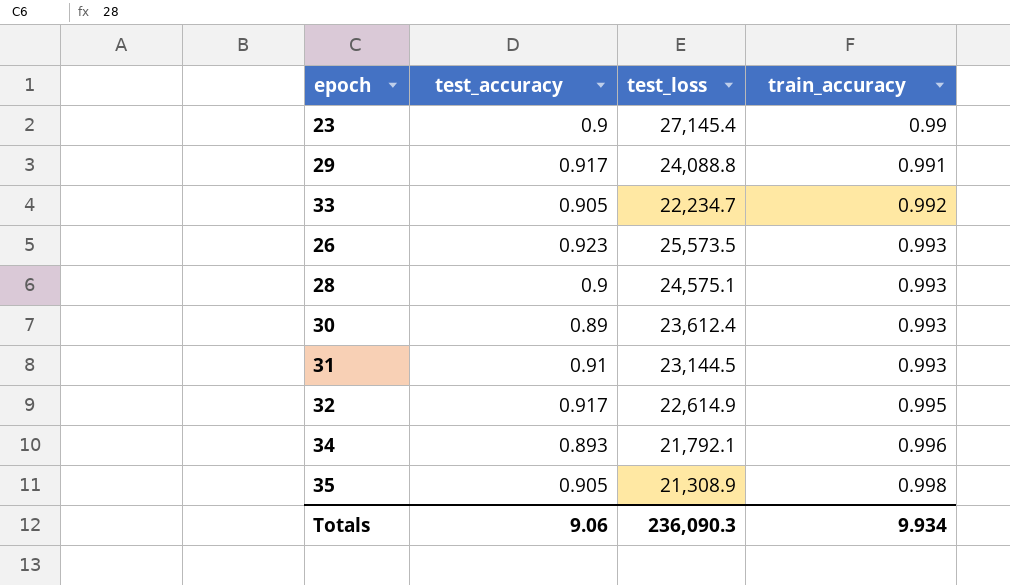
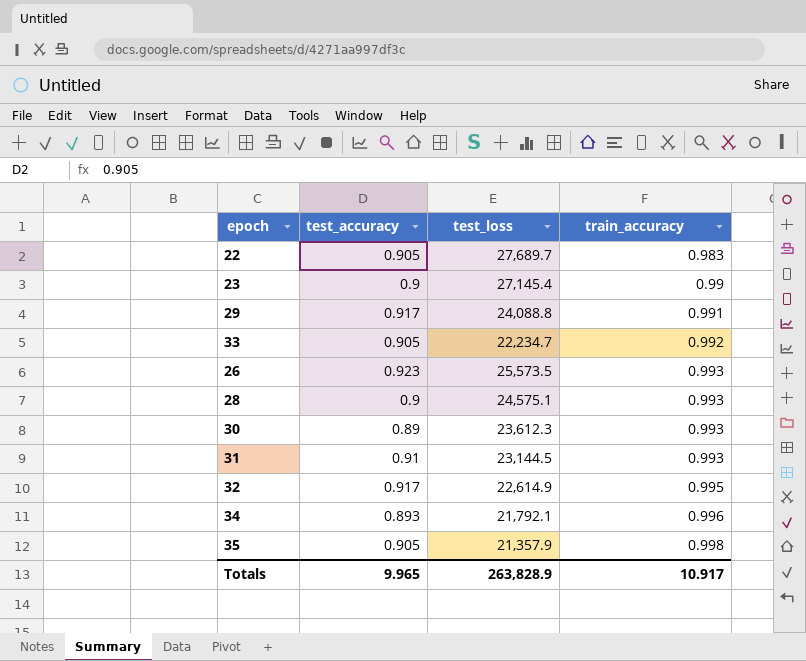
row 22: none -> 0.905 | 27,689.7 | 0.983
30 | test_loss: 23,612.4 -> 23,612.3
35 | test_loss: 21,308.9 -> 21,357.9
Totals | test_accuracy: 9.06 -> 9.965
Totals | test_loss: 236,090.3 -> 263,828.9
Totals | train_accuracy: 9.934 -> 10.917

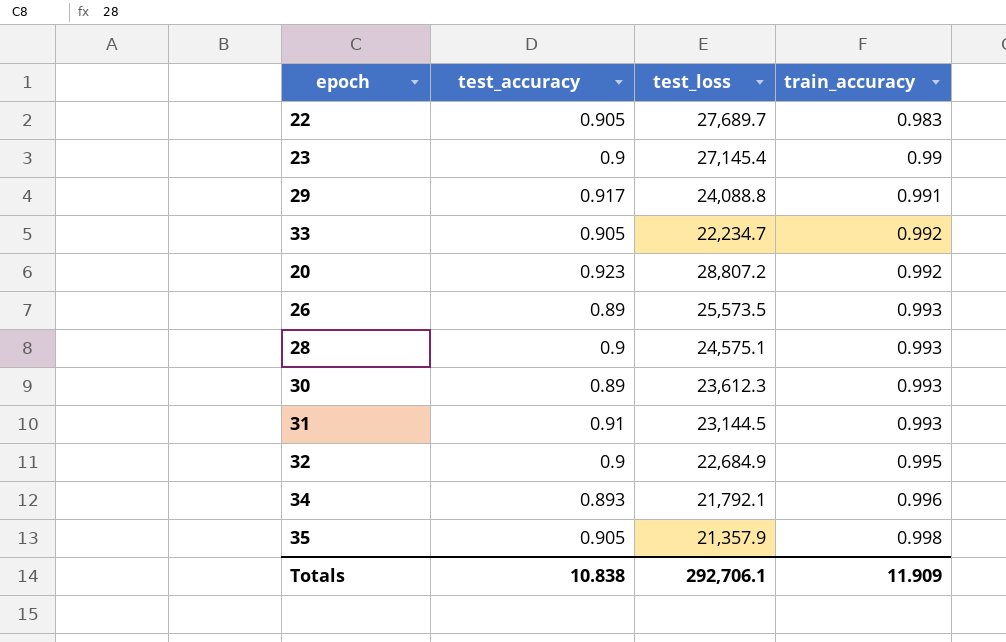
row 20: none -> 0.923 | 28,807.2 | 0.992
26 | test_accuracy: 0.923 -> 0.89
32 | test_accuracy: 0.917 -> 0.9
32 | test_loss: 22,614.9 -> 22,684.9
Totals | test_accuracy: 9.965 -> 10.838
Totals | test_loss: 263,828.9 -> 292,706.1
Totals | train_accuracy: 10.917 -> 11.909

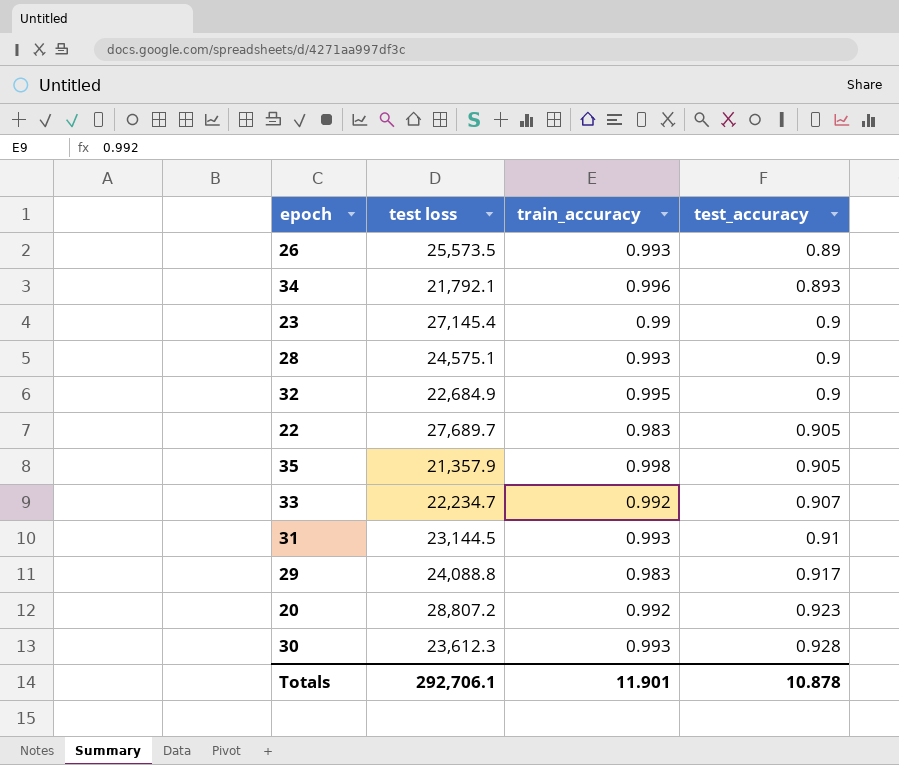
row order: train_accuracy ascending -> test_accuracy ascending
column name: test_loss -> test loss
column test_accuracy | position: 2 -> 4
33 | test_accuracy: 0.905 -> 0.907
29 | train_accuracy: 0.991 -> 0.983
30 | test_accuracy: 0.89 -> 0.928
Totals | train_accuracy: 11.909 -> 11.901
Totals | test_accuracy: 10.838 -> 10.878

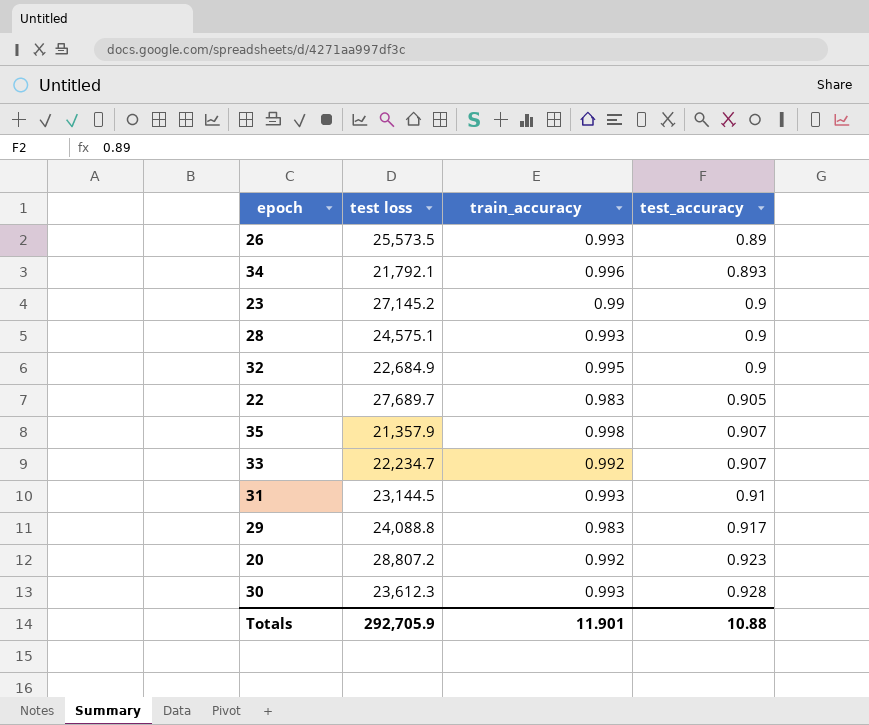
23 | test loss: 27,145.4 -> 27,145.2
35 | test_accuracy: 0.905 -> 0.907
Totals | test loss: 292,706.1 -> 292,705.9
Totals | test_accuracy: 10.878 -> 10.88

